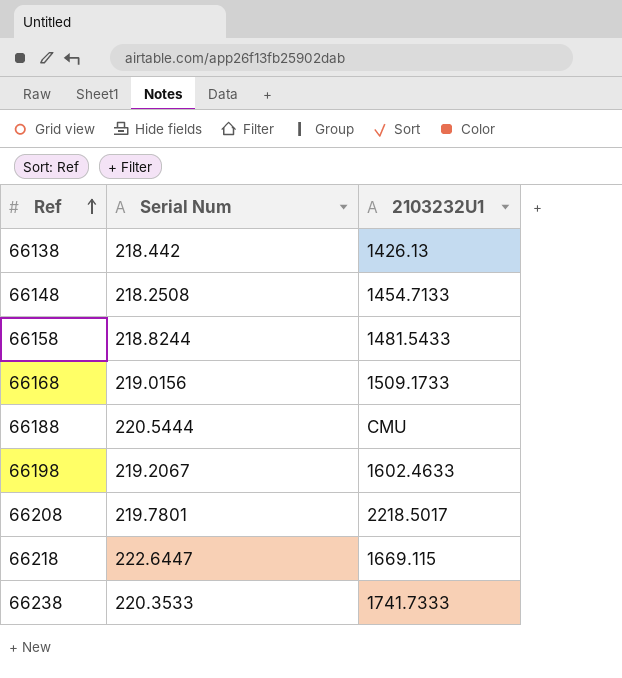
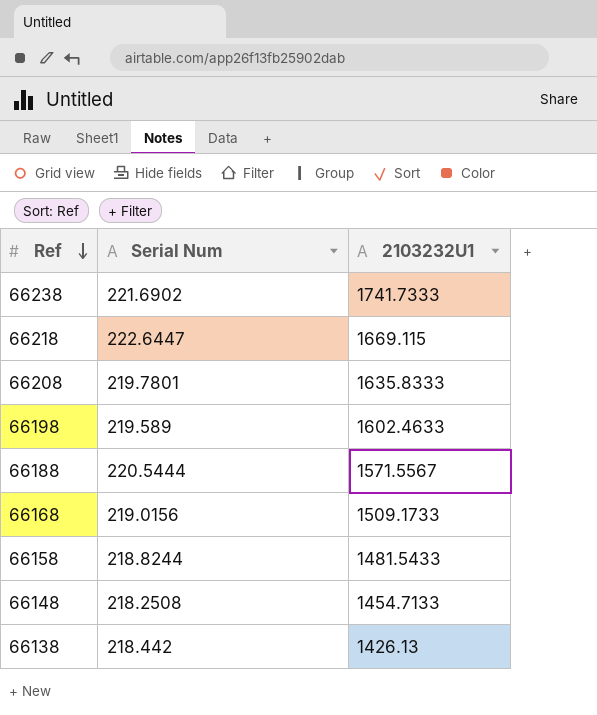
row order: Ref ascending -> Ref descending
66238 | Serial Num: 220.3533 -> 221.6902
66208 | 2103232U1: 2218.5017 -> 1635.8333
66198 | Serial Num: 219.2067 -> 219.589
66188 | 2103232U1: CMU -> 1571.5567

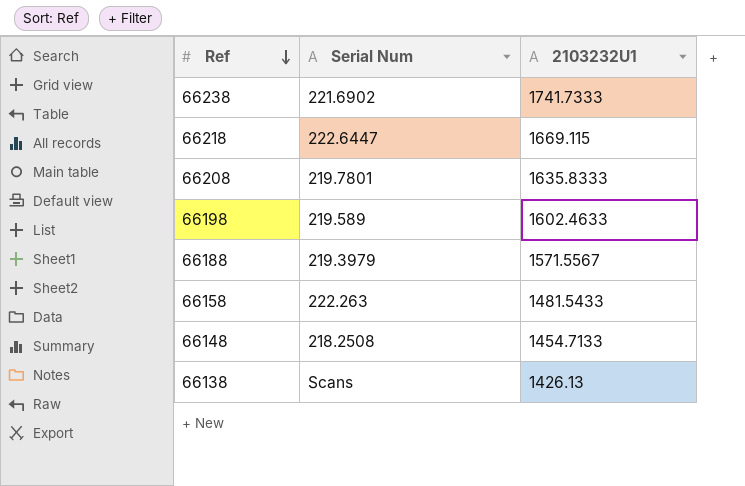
row 66168: 219.0156 | 1509.1733 -> none
66188 | Serial Num: 220.5444 -> 219.3979
66158 | Serial Num: 218.8244 -> 222.263
66138 | Serial Num: 218.442 -> Scans

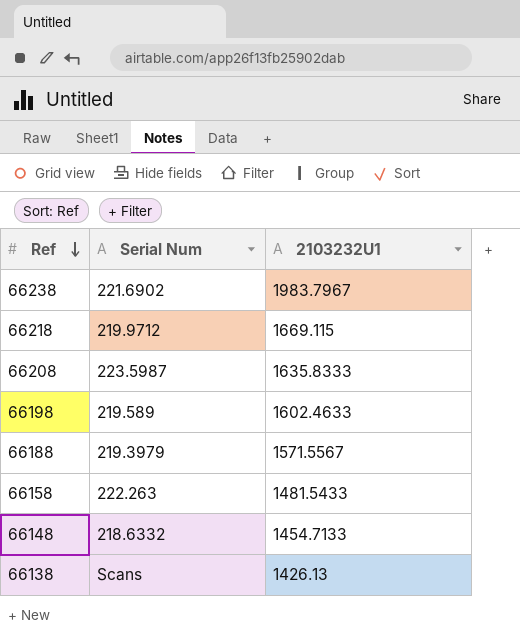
66238 | 2103232U1: 1741.7333 -> 1983.7967
66218 | Serial Num: 222.6447 -> 219.9712
66208 | Serial Num: 219.7801 -> 223.5987
66148 | Serial Num: 218.2508 -> 218.6332

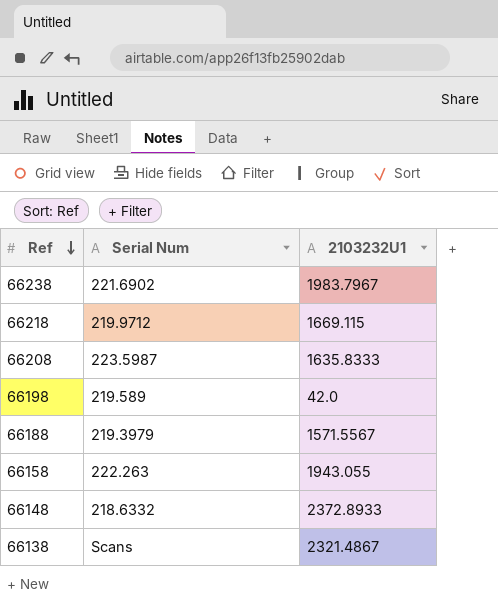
66198 | 2103232U1: 1602.4633 -> 42.0
66158 | 2103232U1: 1481.5433 -> 1943.055
66148 | 2103232U1: 1454.7133 -> 2372.8933
66138 | 2103232U1: 1426.13 -> 2321.4867

